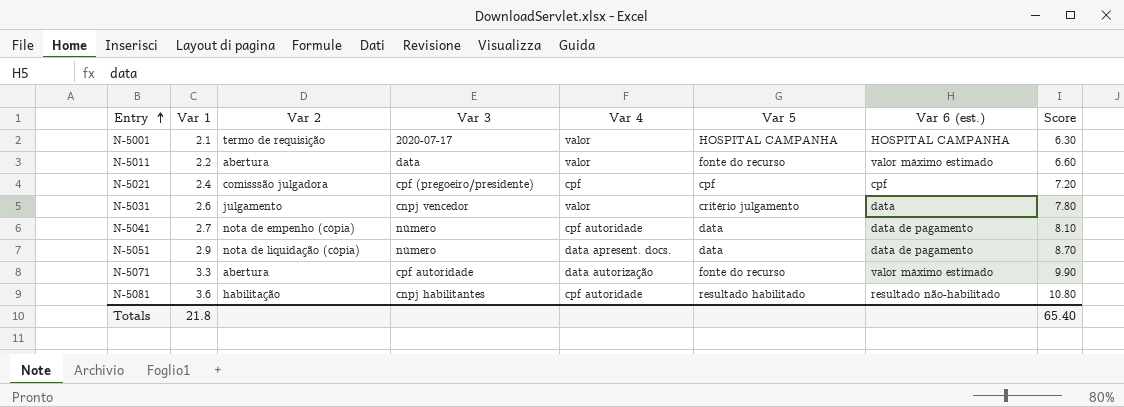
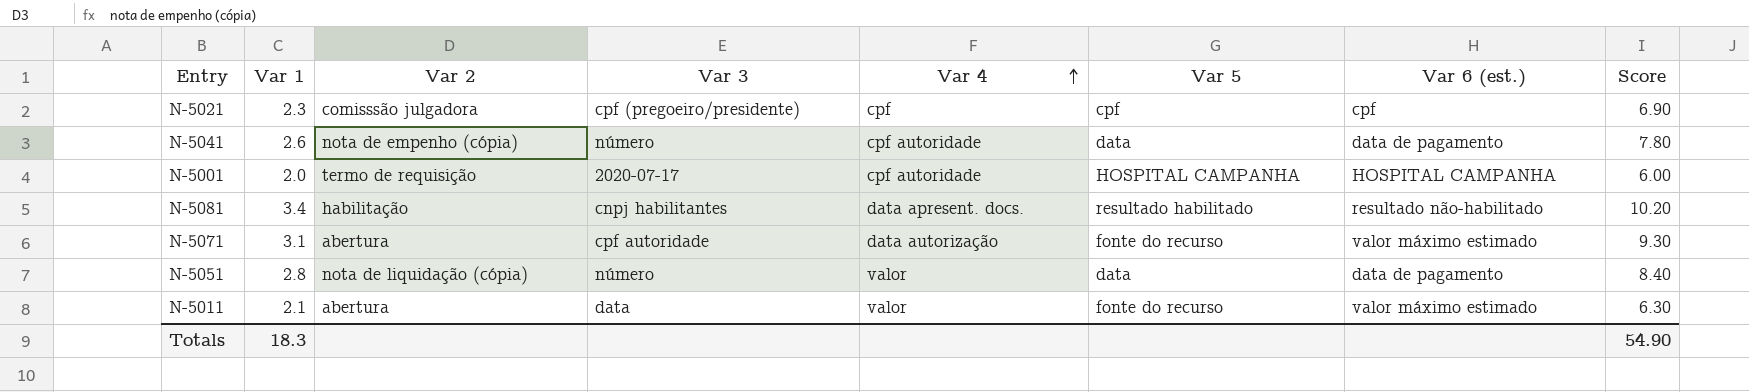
row order: Entry ascending -> Var 4 ascending
row N-5031: 2.6 | julgamento | cnpj vencedor | valor | critério julgamento | data | 7.80 -> none
N-5021 | Var 1: 2.4 -> 2.3
N-5021 | Score: 7.20 -> 6.90
N-5041 | Var 1: 2.7 -> 2.6
N-5041 | Score: 8.10 -> 7.80
N-5001 | Var 1: 2.1 -> 2.0
N-5001 | Var 4: valor -> cpf autoridade
N-5001 | Score: 6.30 -> 6.00
N-5081 | Var 1: 3.6 -> 3.4
N-5081 | Var 4: cpf autoridade -> data apresent. docs.
N-5081 | Score: 10.80 -> 10.20
N-5071 | Var 1: 3.3 -> 3.1
N-5071 | Score: 9.90 -> 9.30
N-5051 | Var 1: 2.9 -> 2.8
N-5051 | Var 4: data apresent. docs. -> valor
N-5051 | Score: 8.70 -> 8.40
N-5011 | Var 1: 2.2 -> 2.1
N-5011 | Score: 6.60 -> 6.30
Totals | Var 1: 21.8 -> 18.3
Totals | Score: 65.40 -> 54.90

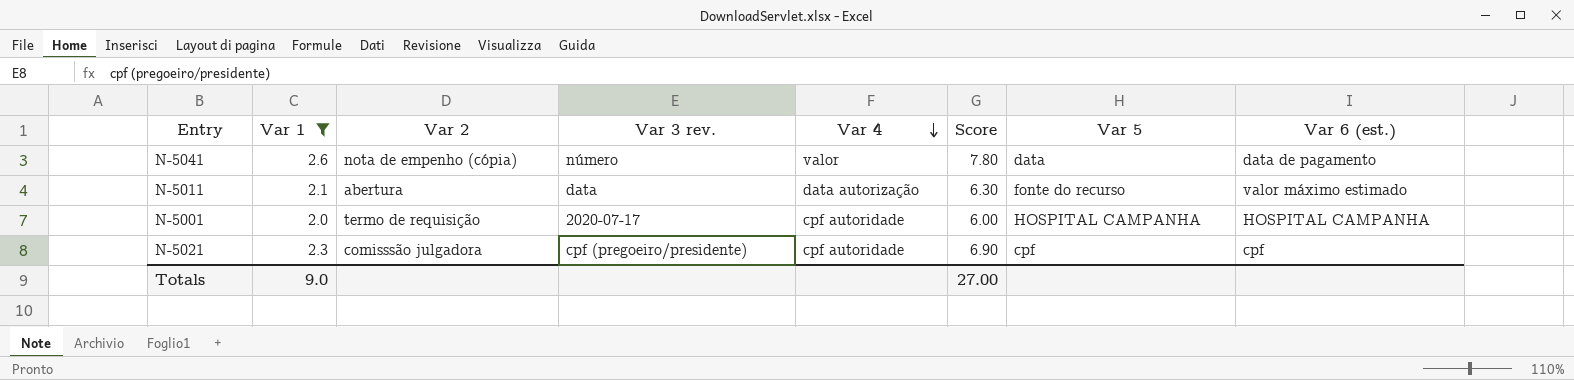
filter: none -> Var 1 <= 2.6
row order: Var 4 ascending -> Var 4 descending
column name: Var 3 -> Var 3 rev.
column Score | position: 8 -> 6
N-5041 | Var 4: cpf autoridade -> valor
N-5011 | Var 4: valor -> data autorização
N-5021 | Var 4: cpf -> cpf autoridade
Totals | Var 1: 18.3 -> 9.0
Totals | Score: 54.90 -> 27.00

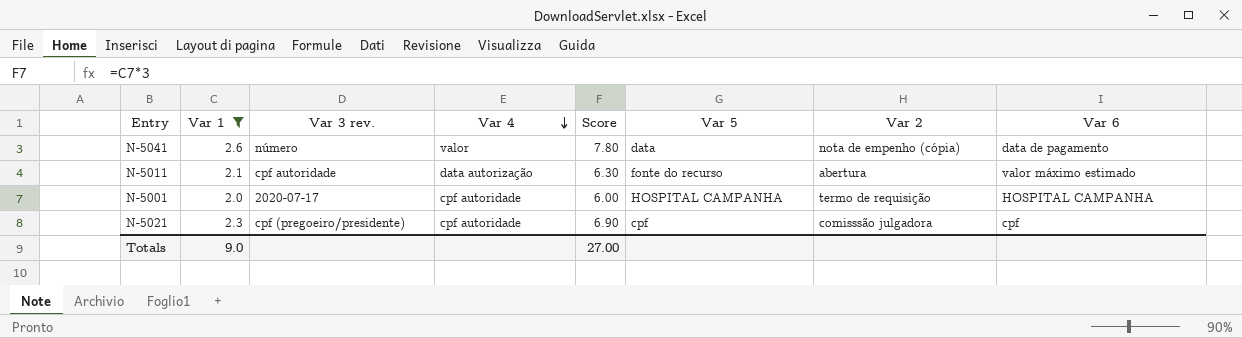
column Var 2 | position: 3 -> 7
column name: Var 6 (est.) -> Var 6
N-5011 | Var 3 rev.: data -> cpf autoridade

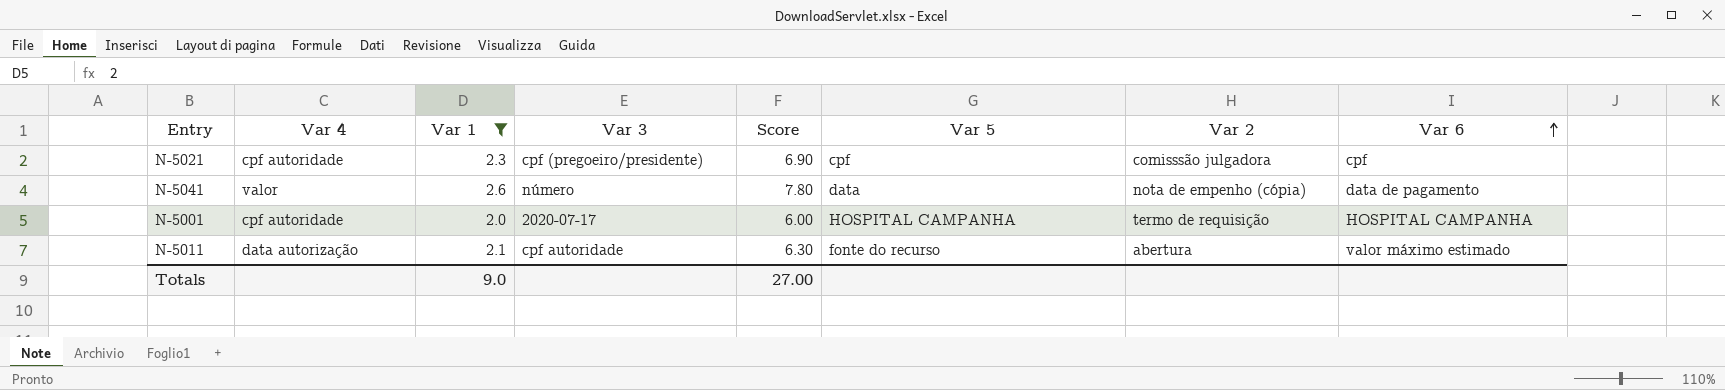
row order: Var 4 descending -> Var 6 ascending
column Var 4 | position: 4 -> 2
column name: Var 3 rev. -> Var 3

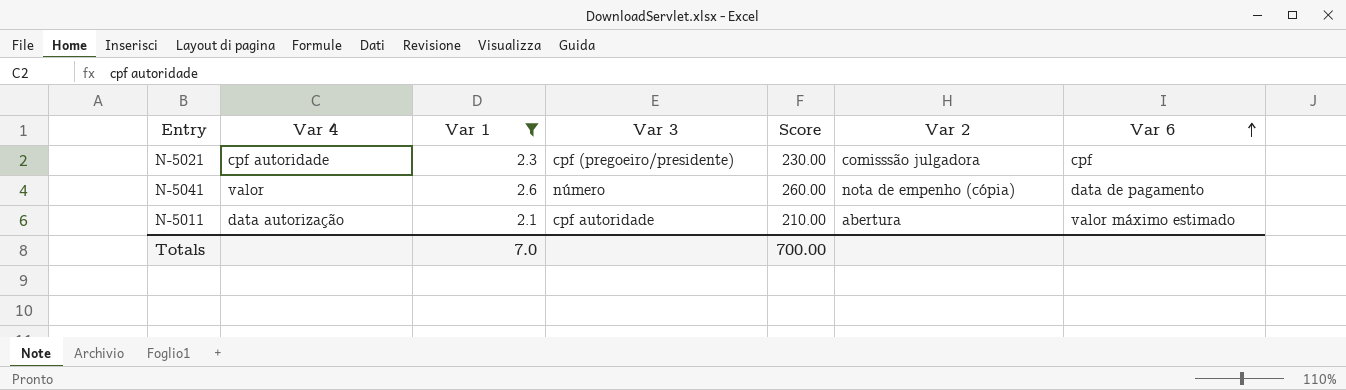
column Var 5 | position: 6 -> none
column Score | formula: [Var 1] * 3 -> [Var 1] * 100
row N-5001: cpf autoridade | 2.0 | 2020-07-17 | 6.00 | HOSPITAL CAMPANHA | termo de requisição | HOSPITAL CAMPANHA -> none
Totals | Var 1: 9.0 -> 7.0
Totals | Score: 27.00 -> 700.00

